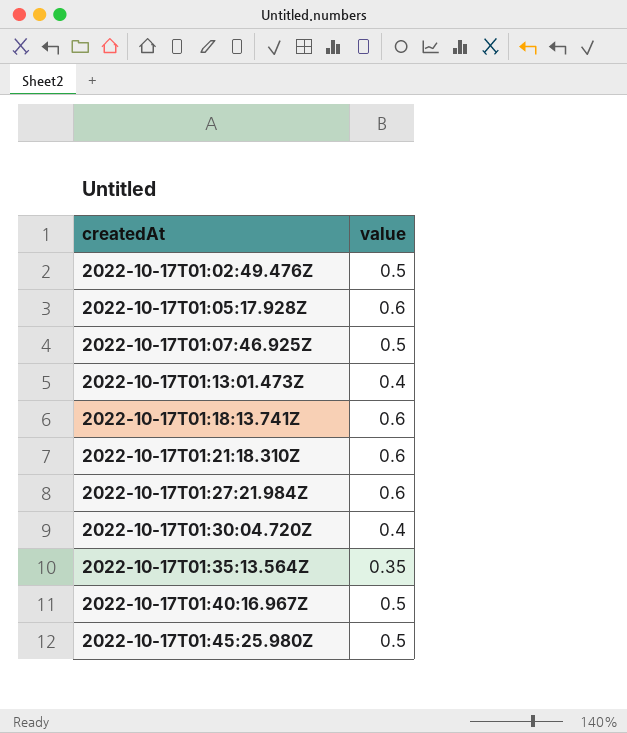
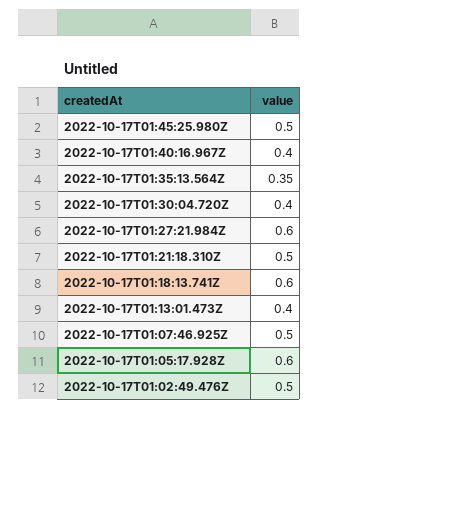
row order: createdAt ascending -> createdAt descending
2022-10-17T01:40:16.967Z | value: 0.5 -> 0.4
2022-10-17T01:21:18.310Z | value: 0.6 -> 0.5

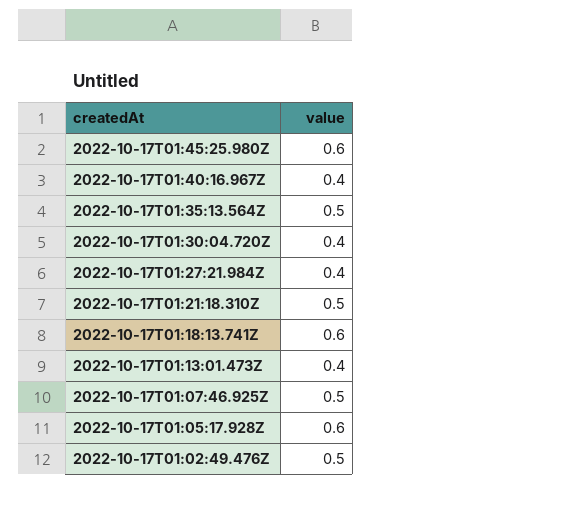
2022-10-17T01:45:25.980Z | value: 0.5 -> 0.6
2022-10-17T01:35:13.564Z | value: 0.35 -> 0.5
2022-10-17T01:27:21.984Z | value: 0.6 -> 0.4

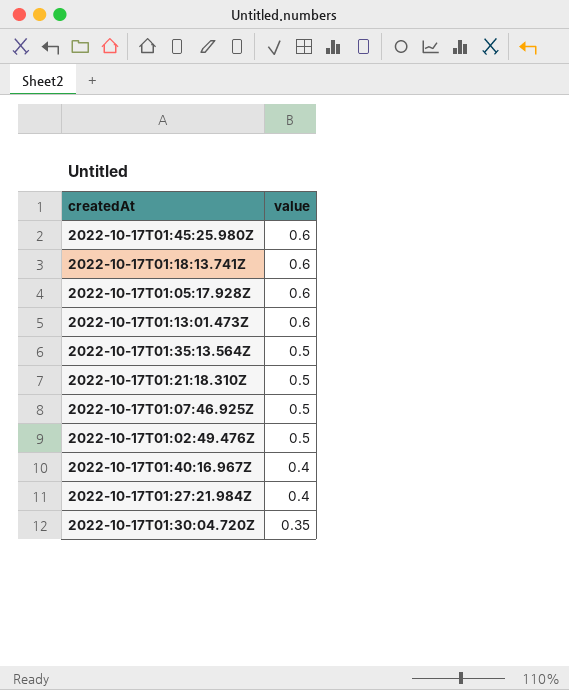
row order: createdAt descending -> value descending
2022-10-17T01:13:01.473Z | value: 0.4 -> 0.6
2022-10-17T01:30:04.720Z | value: 0.4 -> 0.35

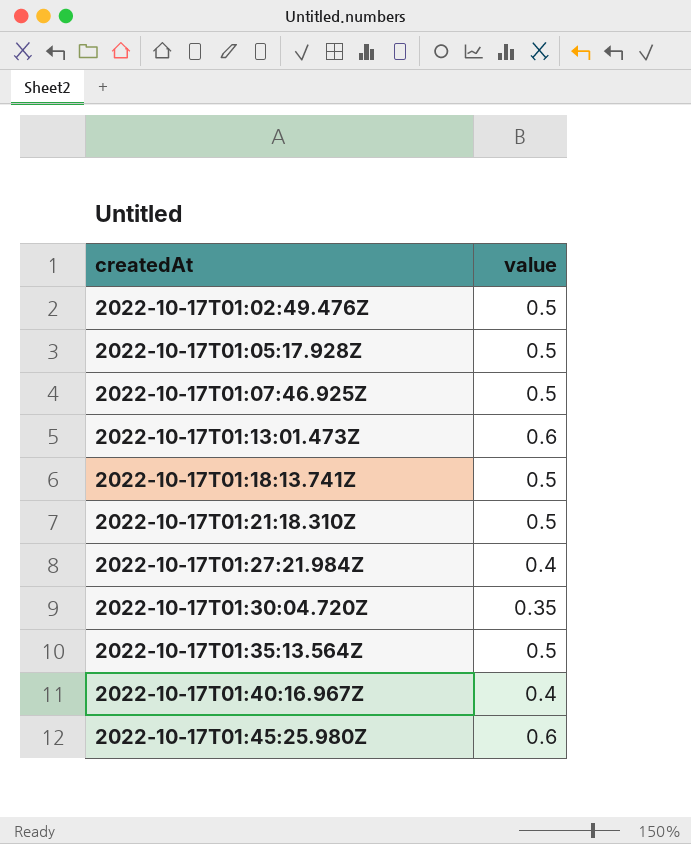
row order: value descending -> createdAt ascending
2022-10-17T01:05:17.928Z | value: 0.6 -> 0.5
2022-10-17T01:18:13.741Z | value: 0.6 -> 0.5

